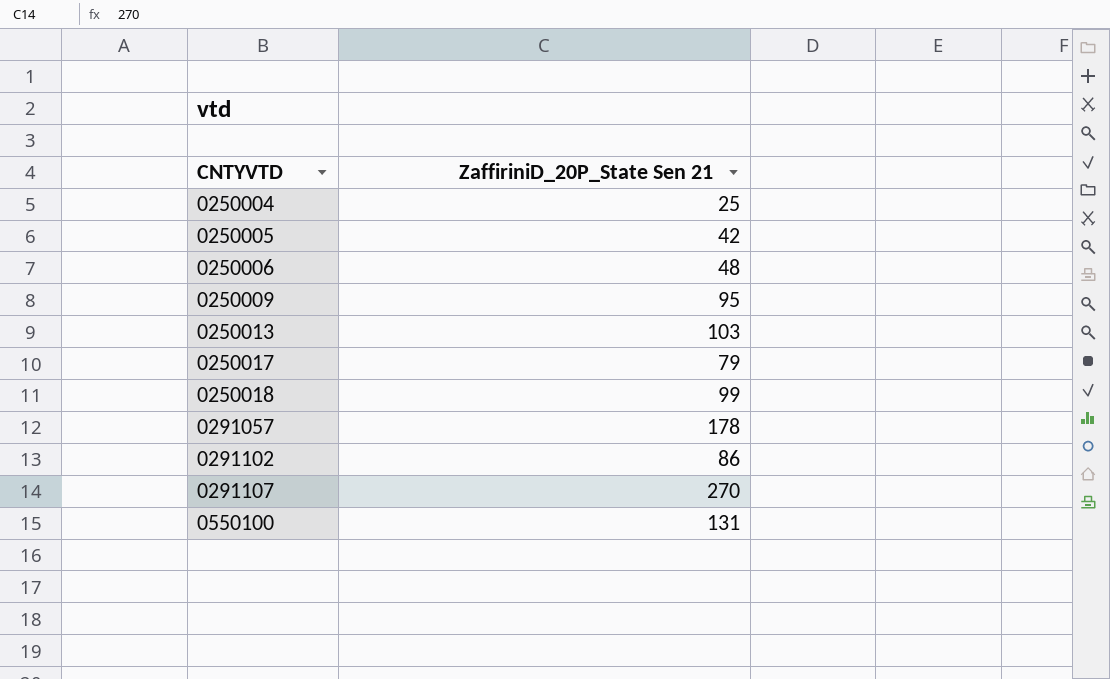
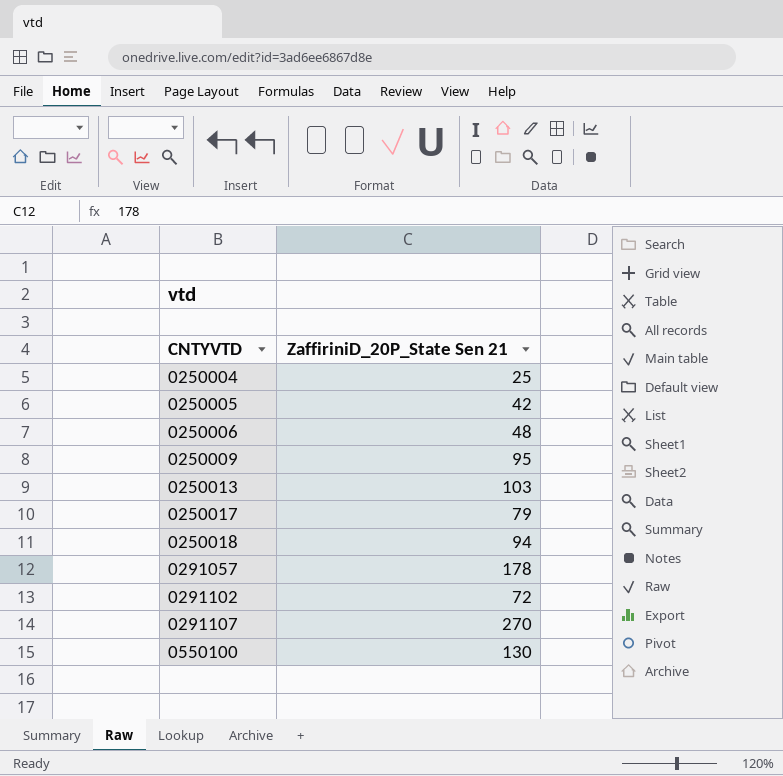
0250018 | ZaffiriniD_20P_State Sen 21: 99 -> 94
0291102 | ZaffiriniD_20P_State Sen 21: 86 -> 72
0550100 | ZaffiriniD_20P_State Sen 21: 131 -> 130

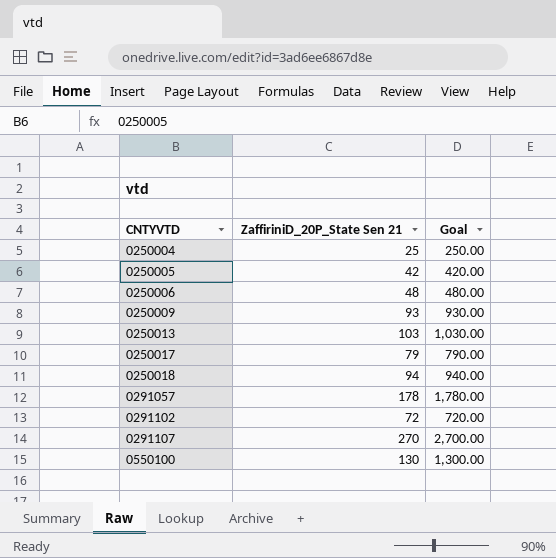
column Goal | formula: none -> [ZaffiriniD_20P_State Sen 21] * 10
0250009 | ZaffiriniD_20P_State Sen 21: 95 -> 93

